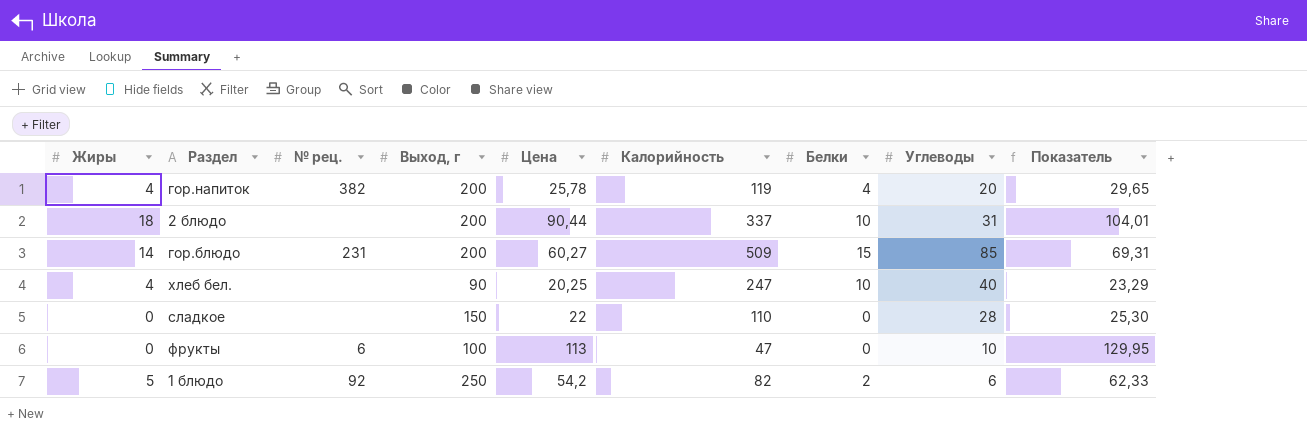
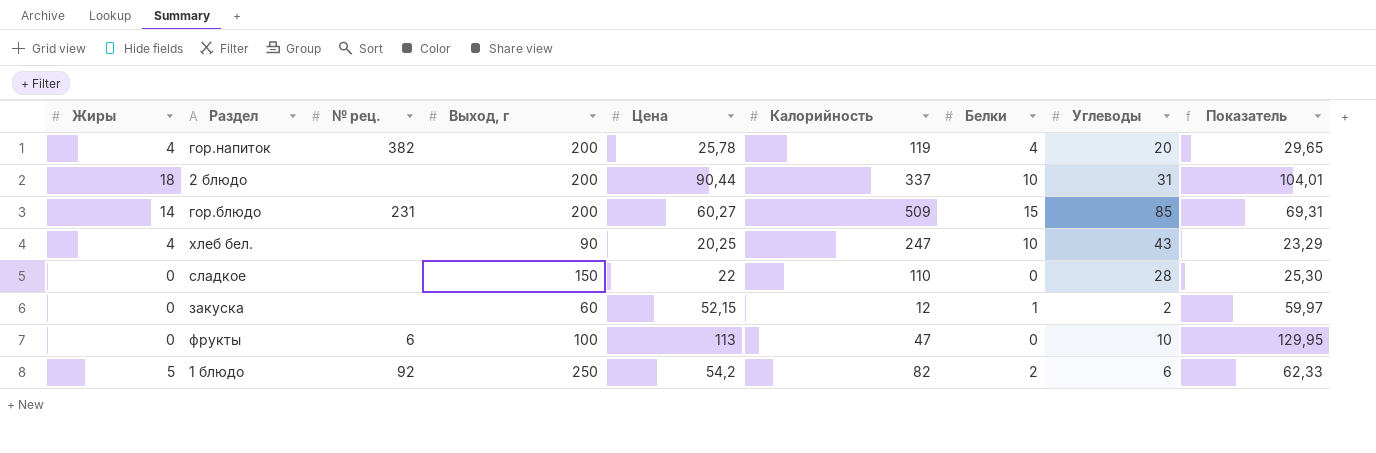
хлеб бел. | Углеводы: 40 -> 43
row закуска: none -> 0 | none | 60 | 52,15 | 12 | 1 | 2 | 59,97

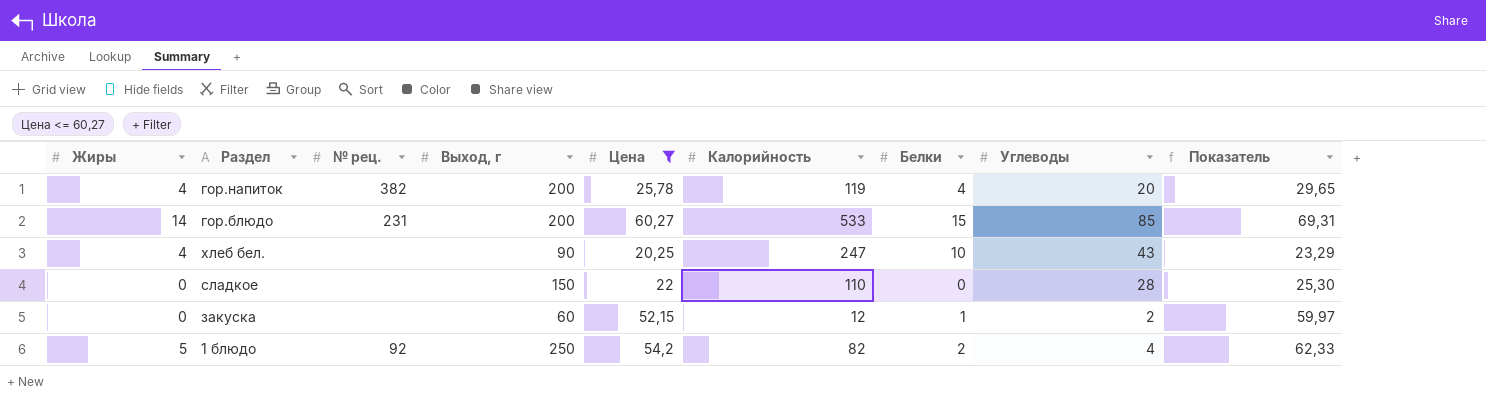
filter: none -> Цена <= 60,27
гор.блюдо | Калорийность: 509 -> 533
1 блюдо | Углеводы: 6 -> 4

